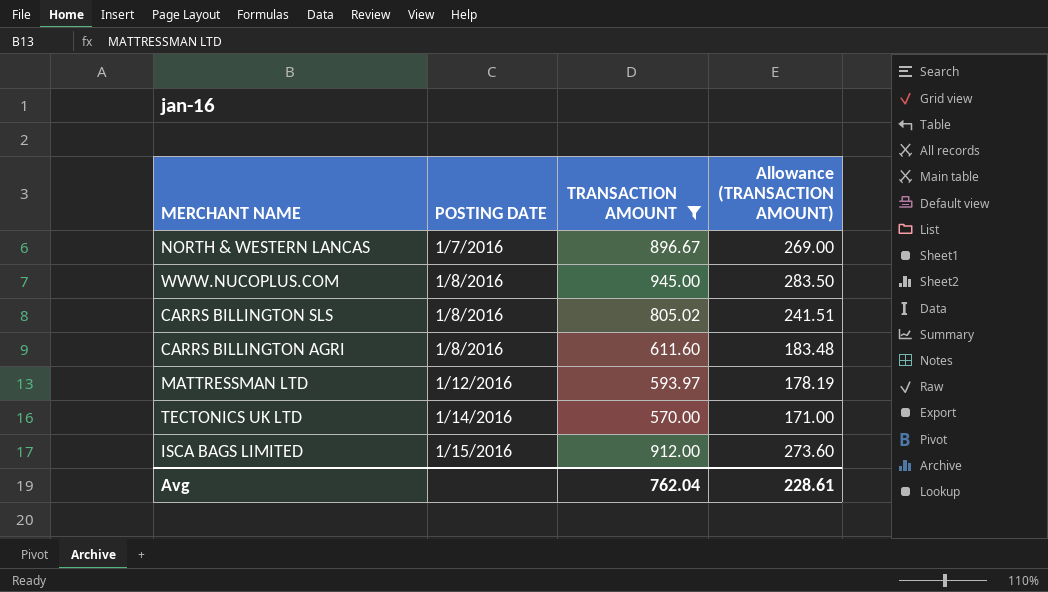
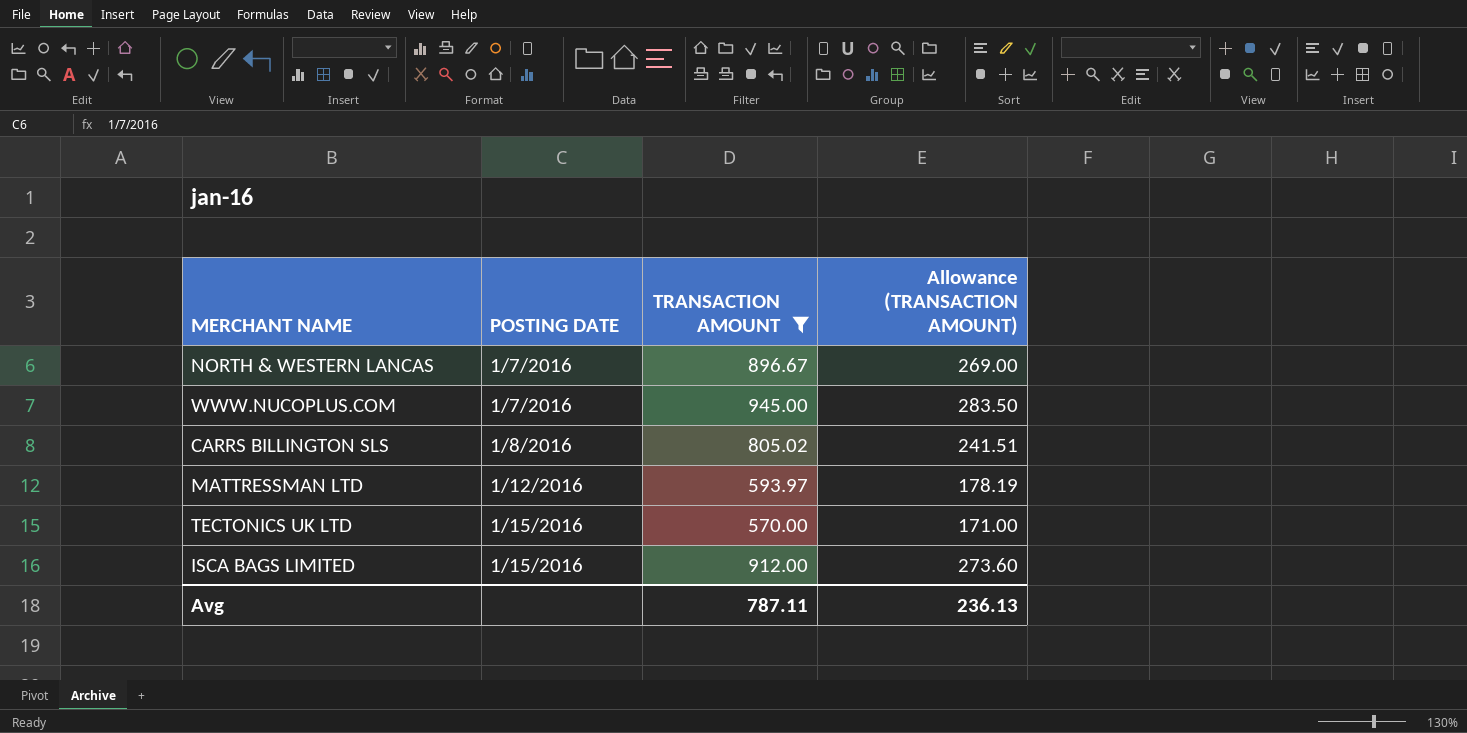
row CARRS BILLINGTON AGRI: 1/8/2016 | 611.60 | 183.48 -> none
WWW.NUCOPLUS.COM | POSTING DATE: 1/8/2016 -> 1/7/2016
TECTONICS UK LTD | POSTING DATE: 1/14/2016 -> 1/15/2016
Avg | TRANSACTION AMOUNT: 762.04 -> 787.11
Avg | Allowance (TRANSACTION AMOUNT): 228.61 -> 236.13

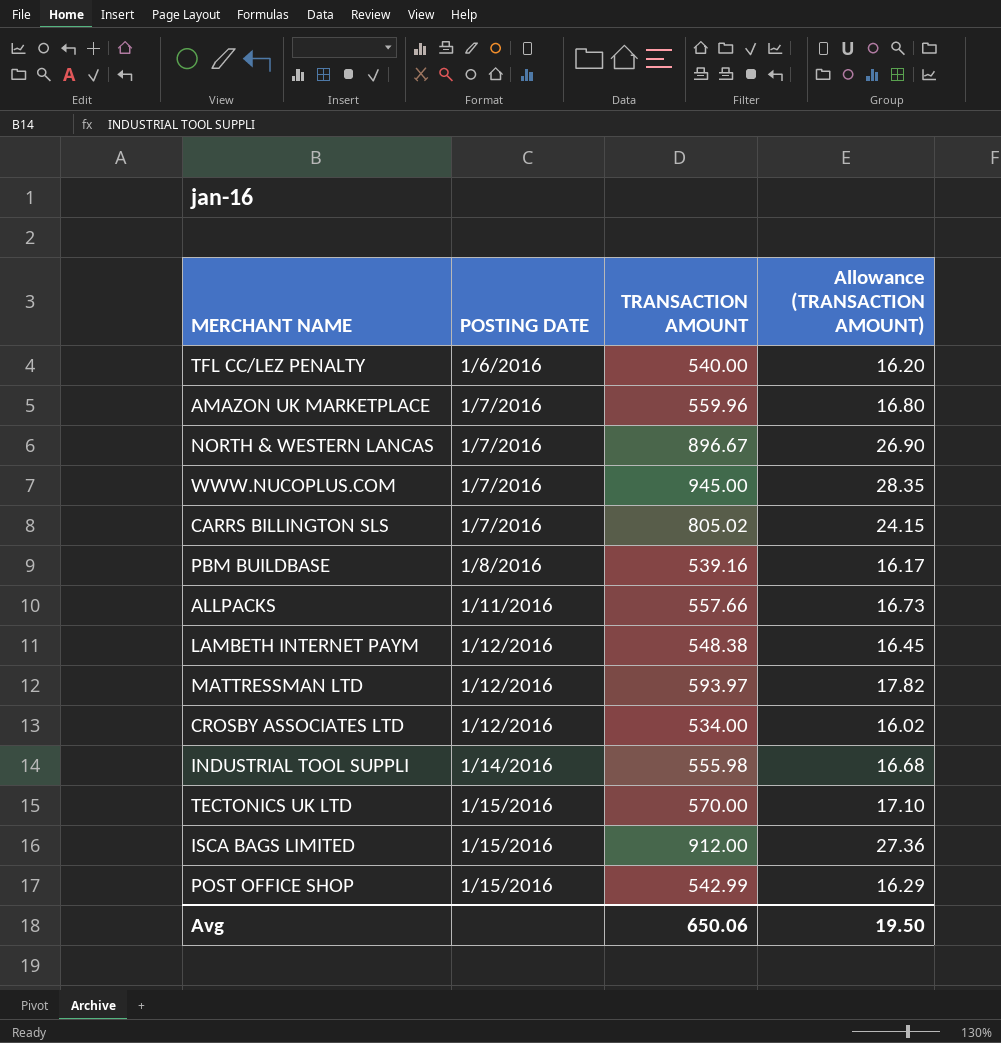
filter: TRANSACTION AMOUNT >= 570.00 -> none
column Allowance (TRANSACTION AMOUNT) | formula: [TRANSACTION AMOUNT] * 0.3 -> [TRANSACTION AMOUNT] * 0.03
CARRS BILLINGTON SLS | POSTING DATE: 1/8/2016 -> 1/7/2016
Avg | TRANSACTION AMOUNT: 787.11 -> 650.06
Avg | Allowance (TRANSACTION AMOUNT): 236.13 -> 19.50

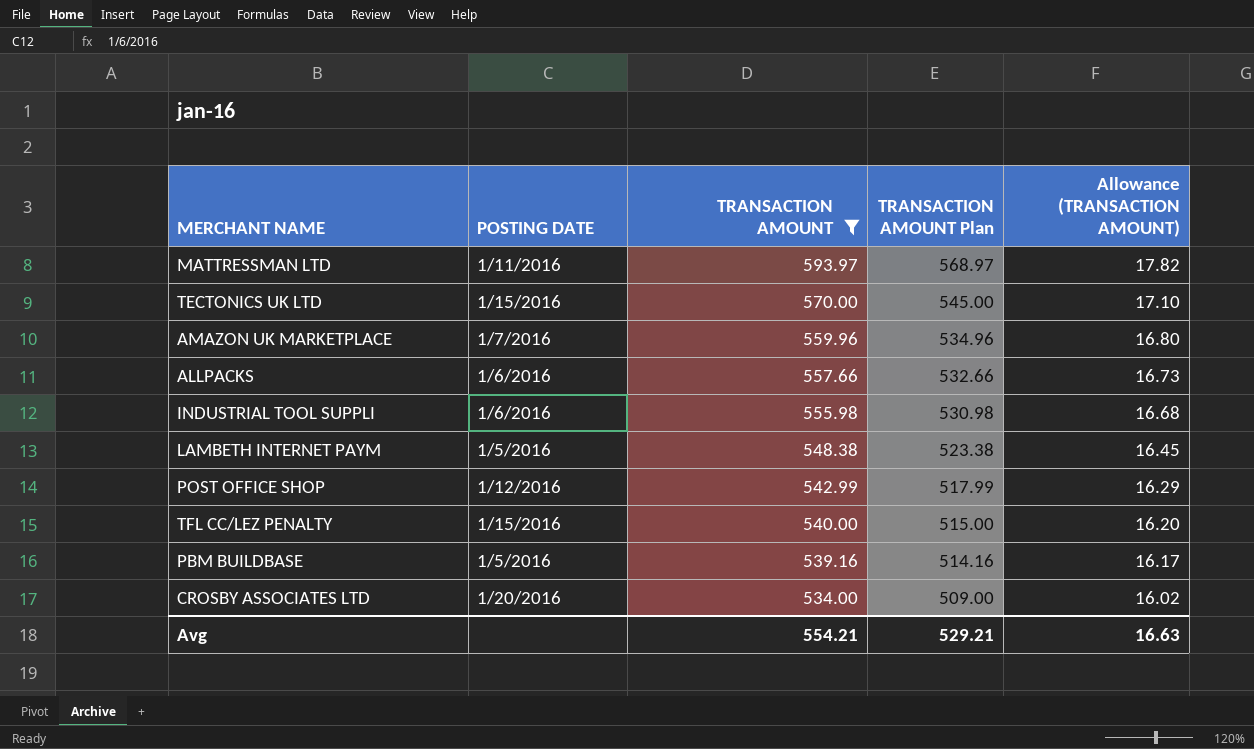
filter: none -> TRANSACTION AMOUNT <= 593.97
row order: POSTING DATE ascending -> TRANSACTION AMOUNT descending
column TRANSACTION AMOUNT Plan | formula: none -> [TRANSACTION AMOUNT] - 25
MATTRESSMAN LTD | POSTING DATE: 1/12/2016 -> 1/11/2016
ALLPACKS | POSTING DATE: 1/11/2016 -> 1/6/2016
INDUSTRIAL TOOL SUPPLI | POSTING DATE: 1/14/2016 -> 1/6/2016
LAMBETH INTERNET PAYM | POSTING DATE: 1/12/2016 -> 1/5/2016
POST OFFICE SHOP | POSTING DATE: 1/15/2016 -> 1/12/2016
TFL CC/LEZ PENALTY | POSTING DATE: 1/6/2016 -> 1/15/2016
PBM BUILDBASE | POSTING DATE: 1/8/2016 -> 1/5/2016
CROSBY ASSOCIATES LTD | POSTING DATE: 1/12/2016 -> 1/20/2016
Avg | TRANSACTION AMOUNT: 650.06 -> 554.21
Avg | Allowance (TRANSACTION AMOUNT): 19.50 -> 16.63

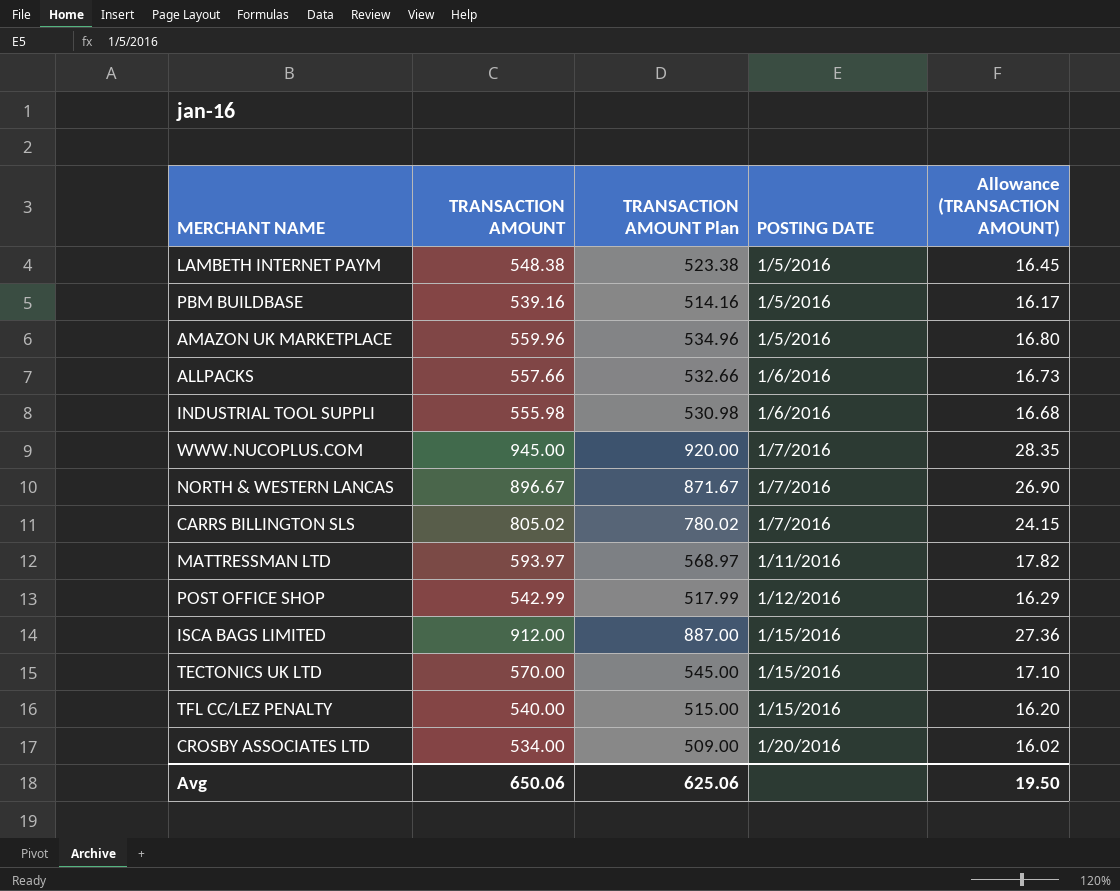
filter: TRANSACTION AMOUNT <= 593.97 -> none
row order: TRANSACTION AMOUNT descending -> POSTING DATE ascending
column POSTING DATE | position: 2 -> 4
AMAZON UK MARKETPLACE | POSTING DATE: 1/7/2016 -> 1/5/2016
Avg | TRANSACTION AMOUNT: 554.21 -> 650.06
Avg | TRANSACTION AMOUNT Plan: 529.21 -> 625.06
Avg | Allowance (TRANSACTION AMOUNT): 16.63 -> 19.50

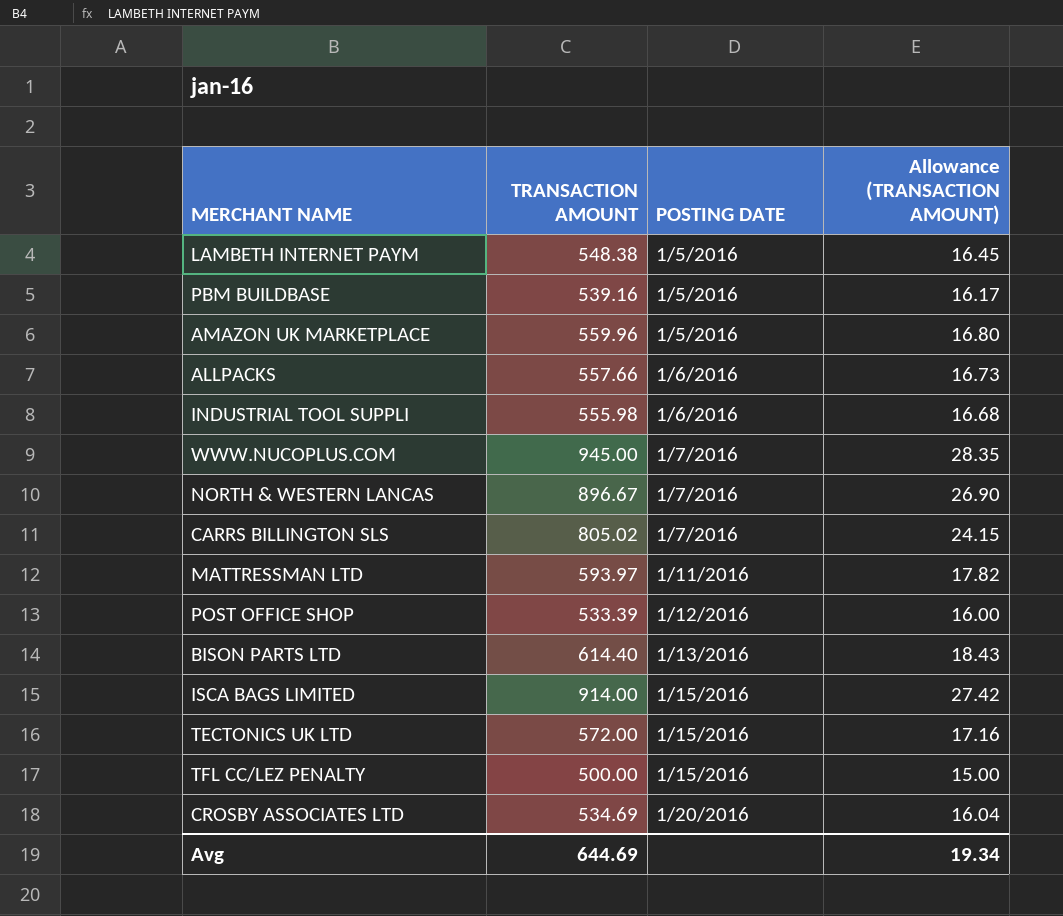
column TRANSACTION AMOUNT Plan | formula: [TRANSACTION AMOUNT] - 25 -> none
POST OFFICE SHOP | TRANSACTION AMOUNT: 542.99 -> 533.39
POST OFFICE SHOP | Allowance (TRANSACTION AMOUNT): 16.29 -> 16.00
row BISON PARTS LTD: none -> 614.40 | 1/13/2016 | 18.43
ISCA BAGS LIMITED | TRANSACTION AMOUNT: 912.00 -> 914.00
ISCA BAGS LIMITED | Allowance (TRANSACTION AMOUNT): 27.36 -> 27.42
TECTONICS UK LTD | TRANSACTION AMOUNT: 570.00 -> 572.00
TECTONICS UK LTD | Allowance (TRANSACTION AMOUNT): 17.10 -> 17.16
TFL CC/LEZ PENALTY | TRANSACTION AMOUNT: 540.00 -> 500.00
TFL CC/LEZ PENALTY | Allowance (TRANSACTION AMOUNT): 16.20 -> 15.00
CROSBY ASSOCIATES LTD | TRANSACTION AMOUNT: 534.00 -> 534.69
CROSBY ASSOCIATES LTD | Allowance (TRANSACTION AMOUNT): 16.02 -> 16.04
Avg | TRANSACTION AMOUNT: 650.06 -> 644.69
Avg | Allowance (TRANSACTION AMOUNT): 19.50 -> 19.34

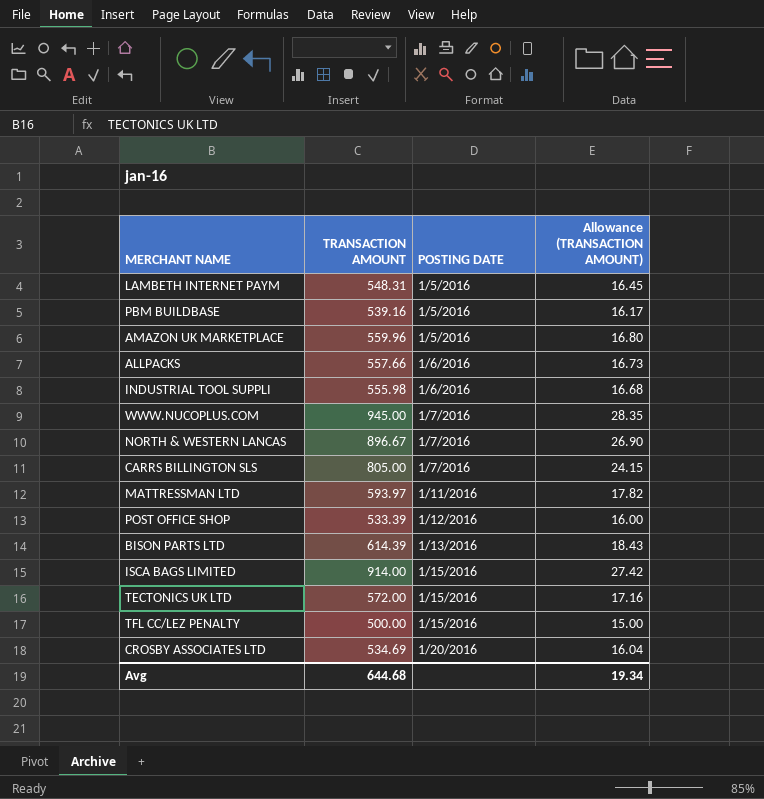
LAMBETH INTERNET PAYM | TRANSACTION AMOUNT: 548.38 -> 548.31
CARRS BILLINGTON SLS | TRANSACTION AMOUNT: 805.02 -> 805.00
BISON PARTS LTD | TRANSACTION AMOUNT: 614.40 -> 614.39
Avg | TRANSACTION AMOUNT: 644.69 -> 644.68

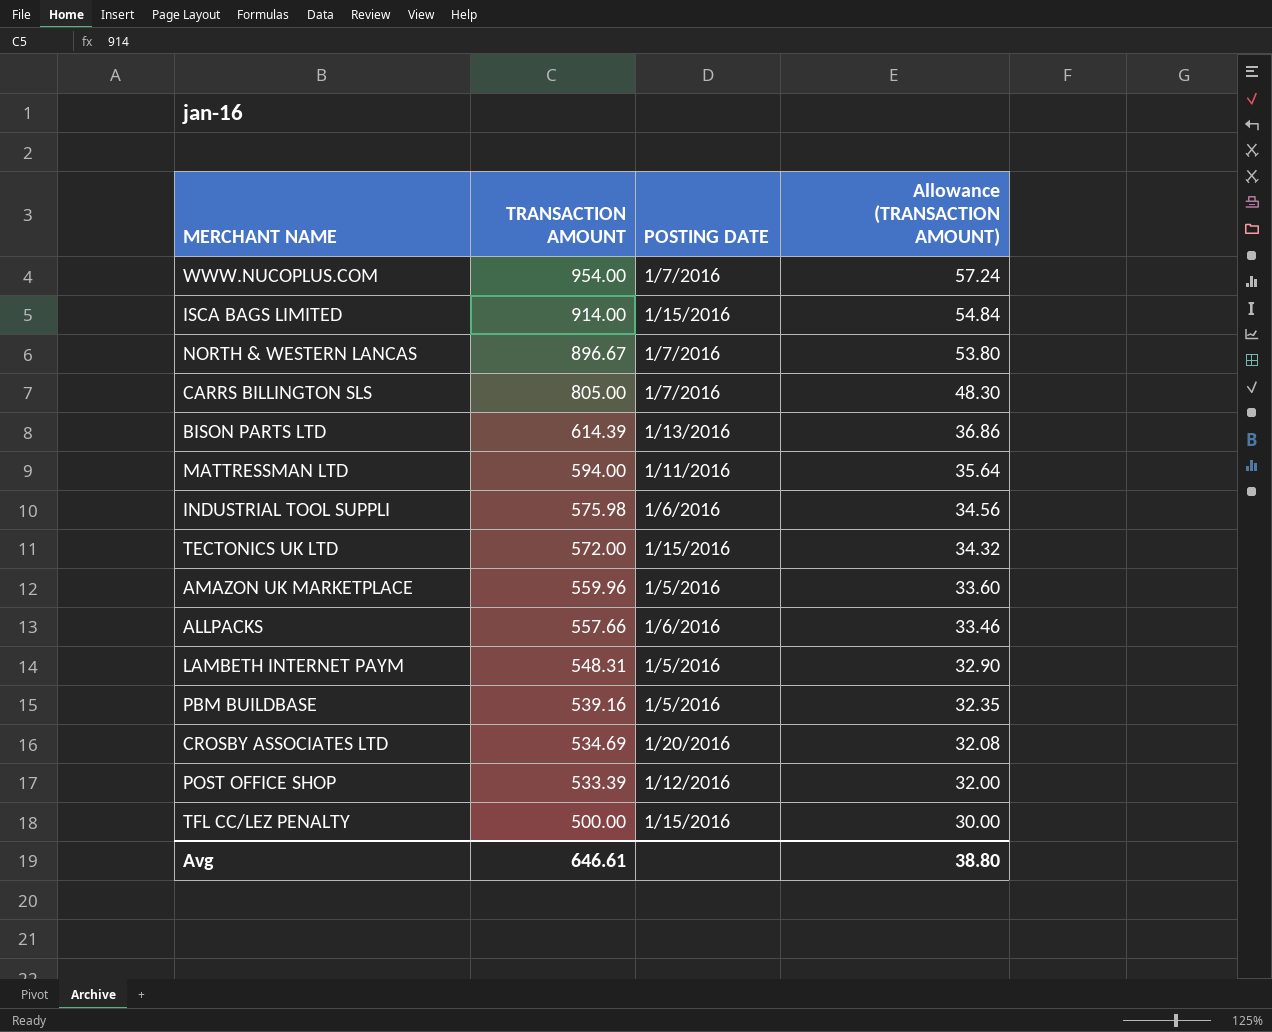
row order: POSTING DATE ascending -> TRANSACTION AMOUNT descending
column Allowance (TRANSACTION AMOUNT) | formula: [TRANSACTION AMOUNT] * 0.03 -> [TRANSACTION AMOUNT] * 0.06
WWW.NUCOPLUS.COM | TRANSACTION AMOUNT: 945.00 -> 954.00
MATTRESSMAN LTD | TRANSACTION AMOUNT: 593.97 -> 594.00
INDUSTRIAL TOOL SUPPLI | TRANSACTION AMOUNT: 555.98 -> 575.98
Avg | TRANSACTION AMOUNT: 644.68 -> 646.61
Avg | Allowance (TRANSACTION AMOUNT): 19.34 -> 38.80

